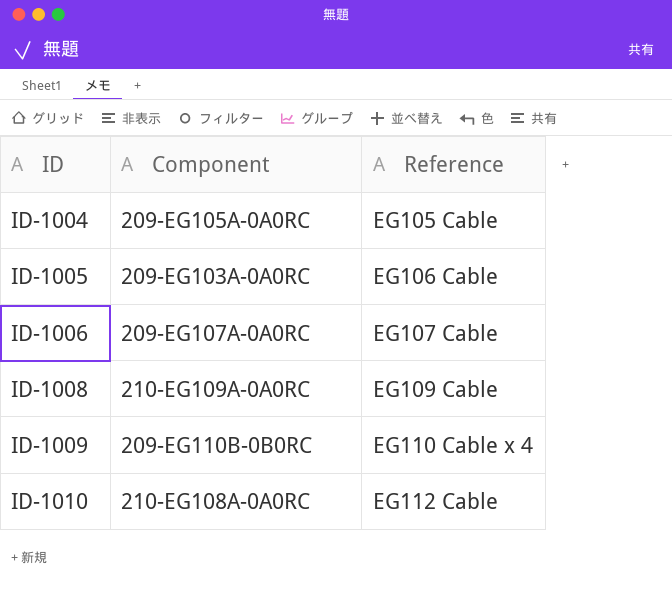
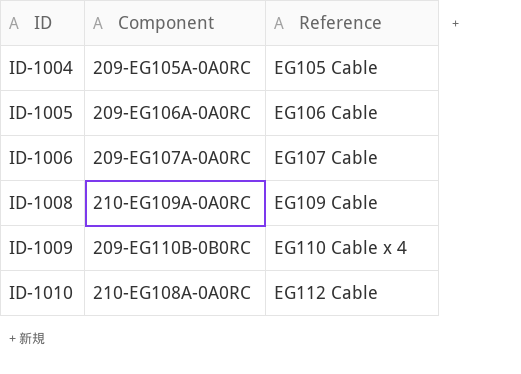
ID-1005 | Component: 209-EG103A-0A0RC -> 209-EG106A-0A0RC

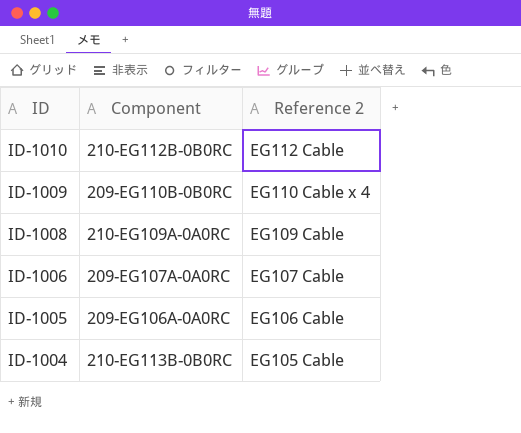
row order: ID ascending -> ID descending
column name: Reference -> Reference 2
ID-1010 | Component: 210-EG108A-0A0RC -> 210-EG112B-0B0RC
ID-1004 | Component: 209-EG105A-0A0RC -> 210-EG113B-0B0RC

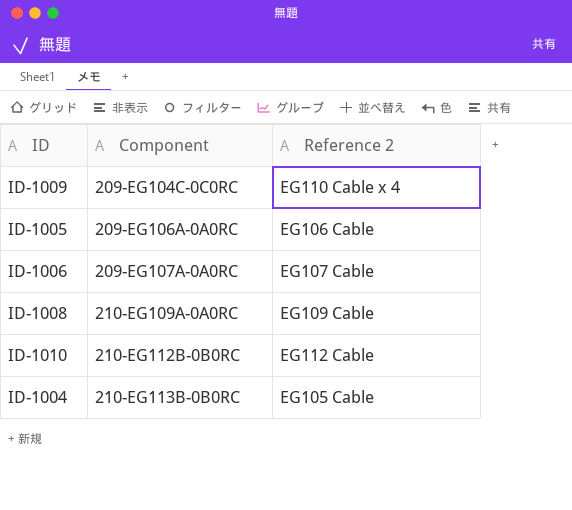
row order: ID descending -> Component ascending
ID-1009 | Component: 209-EG110B-0B0RC -> 209-EG104C-0C0RC

